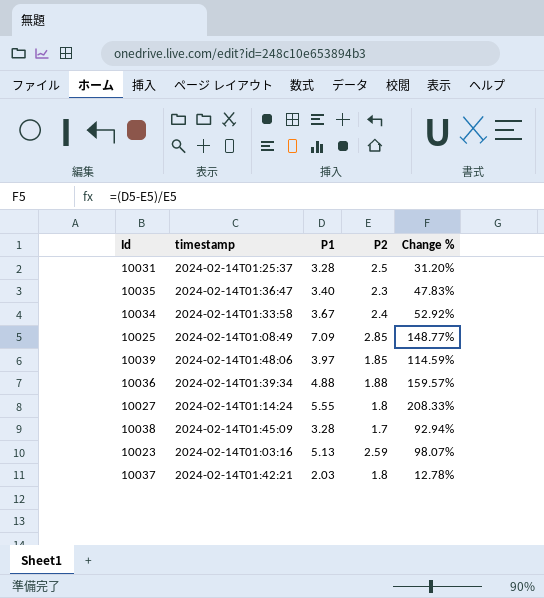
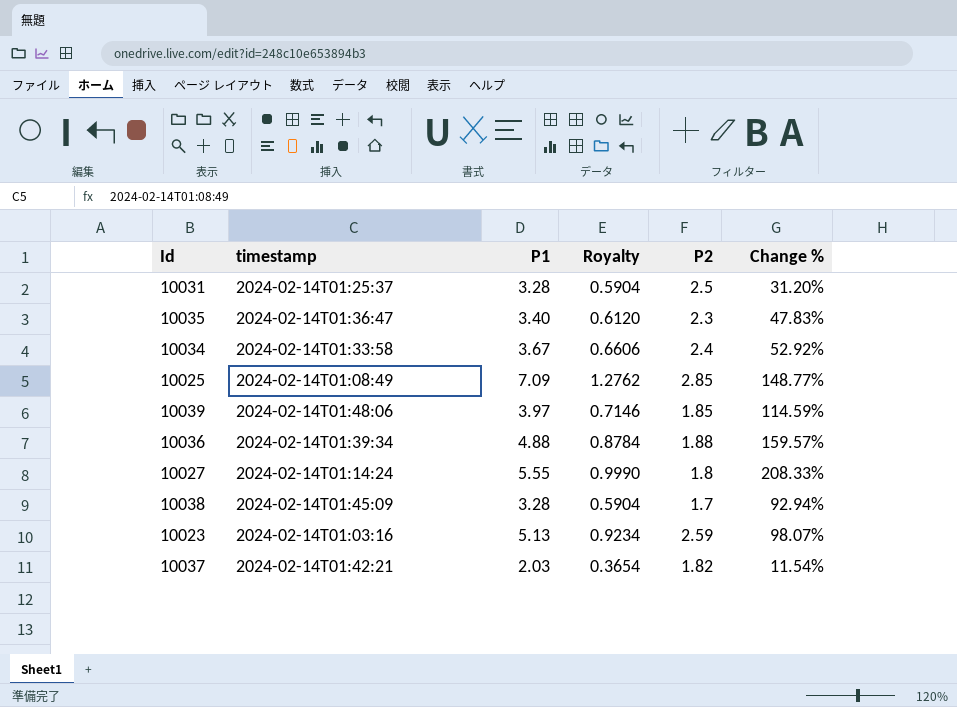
column Royalty | formula: none -> [P1] * 0.18
10037 | P2: 1.8 -> 1.82
10037 | Change %: 12.78% -> 11.54%

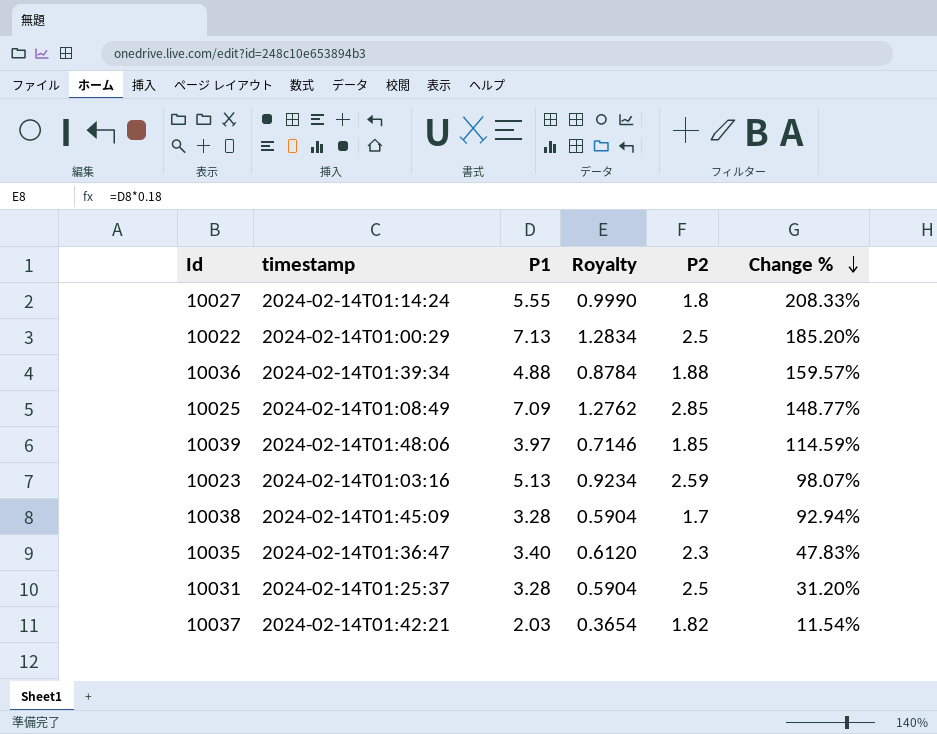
row order: none -> Change % descending
row 10034: 2024-02-14T01:33:58 | 3.67 | 0.6606 | 2.4 | 52.92% -> none
row 10022: none -> 2024-02-14T01:00:29 | 7.13 | 1.2834 | 2.5 | 185.20%

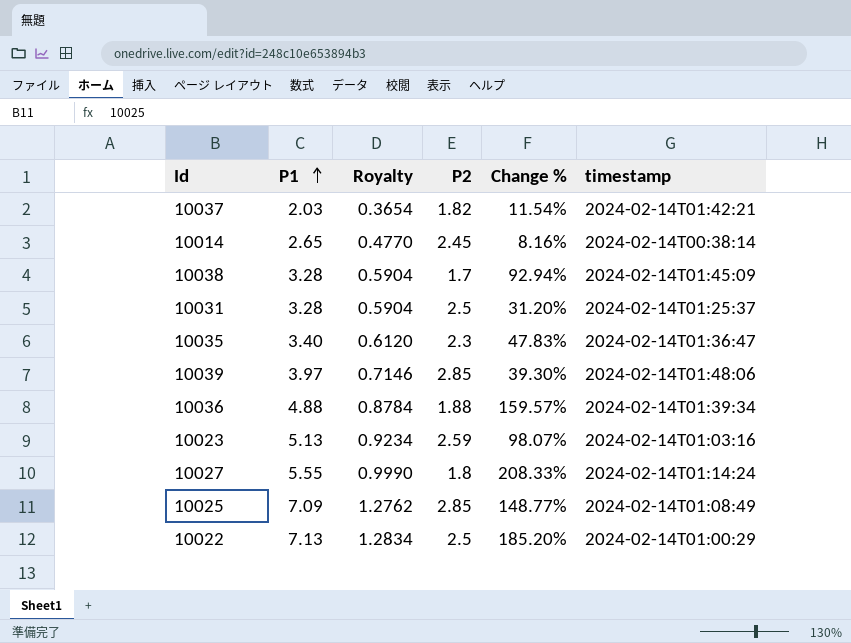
row order: Change % descending -> P1 ascending
column timestamp | position: 2 -> 6
row 10014: none -> 2.65 | 0.4770 | 2.45 | 8.16% | 2024-02-14T00:38:14
10039 | P2: 1.85 -> 2.85
10039 | Change %: 114.59% -> 39.30%

